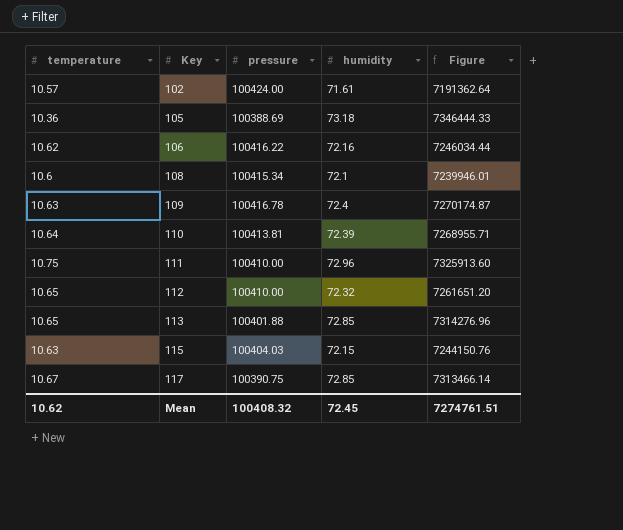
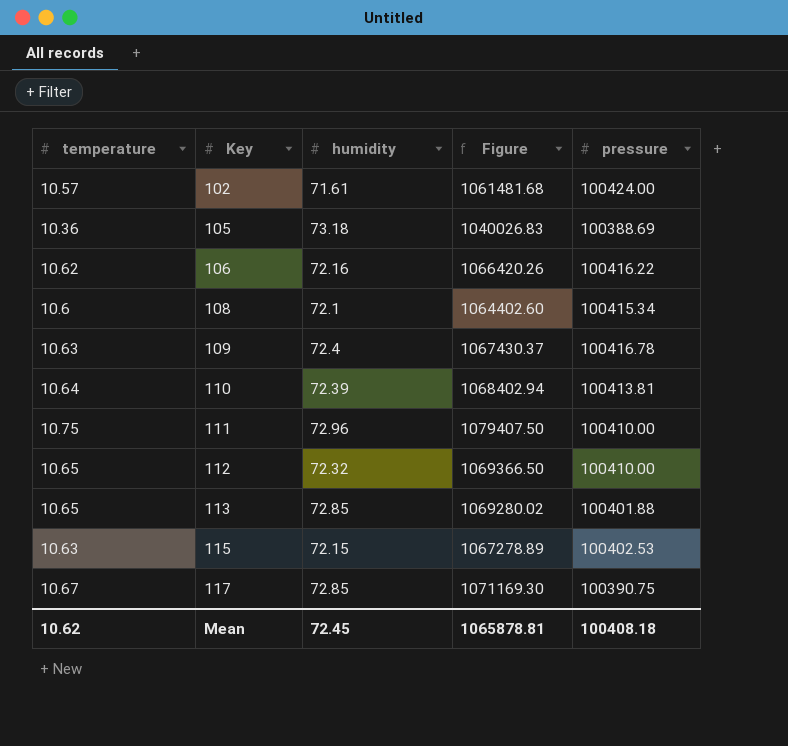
column Figure | formula: [pressure] * [humidity] -> [temperature] * [pressure]
column pressure | position: 3 -> 5
115 | pressure: 100404.03 -> 100402.53
Mean | Figure: 7274761.51 -> 1065878.81
Mean | pressure: 100408.32 -> 100408.18

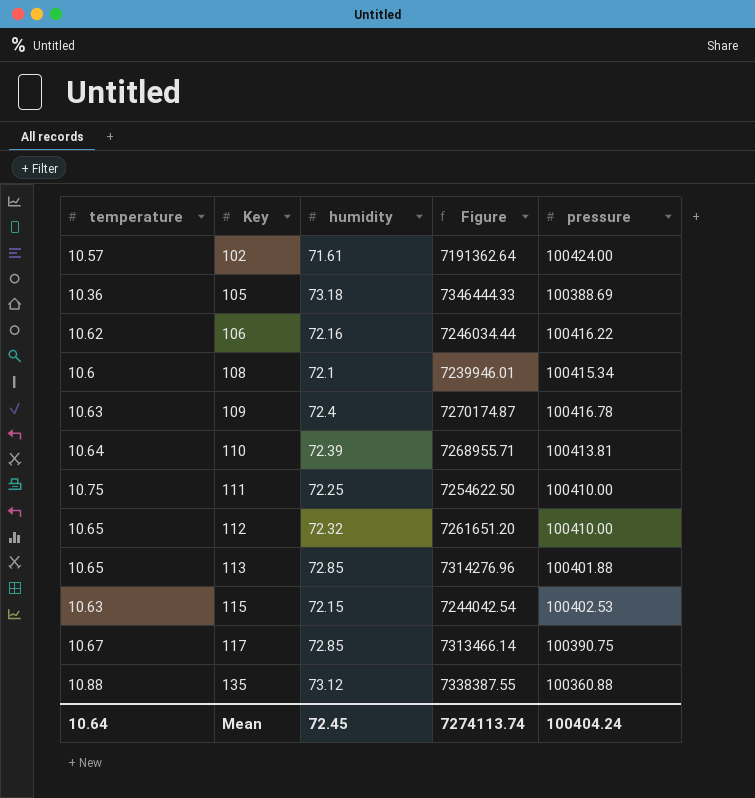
column Figure | formula: [temperature] * [pressure] -> [humidity] * [pressure]
111 | humidity: 72.96 -> 72.25
row 135: none -> 10.88 | 73.12 | 7338387.55 | 100360.88
Mean | temperature: 10.62 -> 10.64
Mean | Figure: 1065878.81 -> 7274113.74
Mean | pressure: 100408.18 -> 100404.24

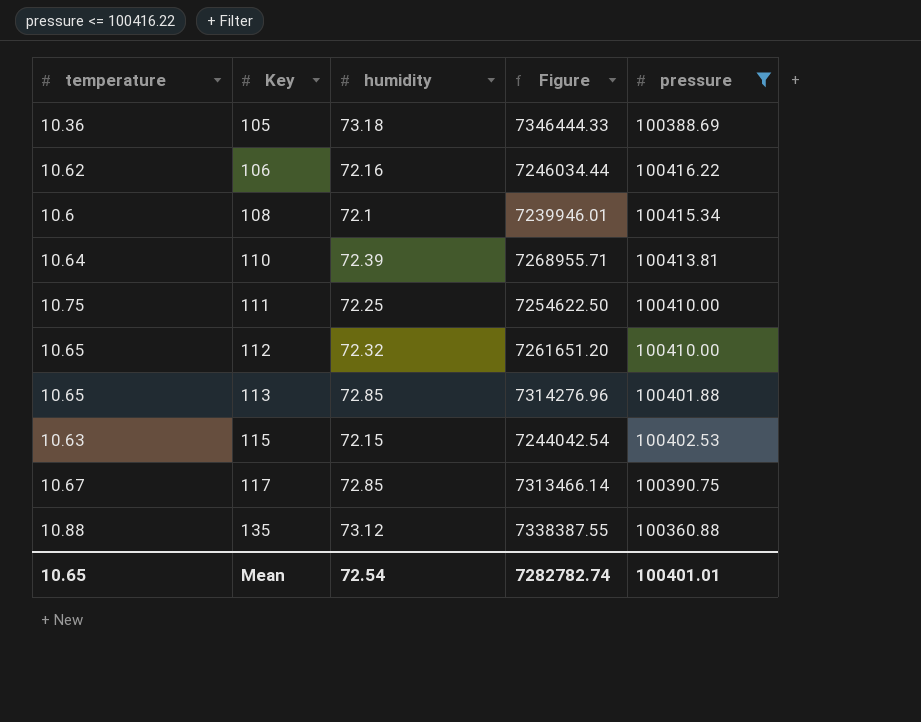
filter: none -> pressure <= 100416.22
Mean | temperature: 10.64 -> 10.65
Mean | humidity: 72.45 -> 72.54
Mean | Figure: 7274113.74 -> 7282782.74
Mean | pressure: 100404.24 -> 100401.01

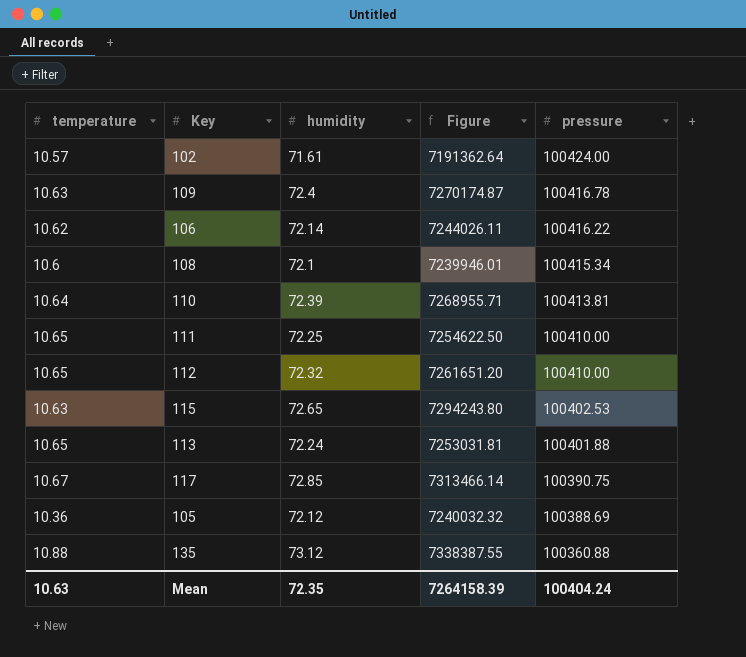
filter: pressure <= 100416.22 -> none
row order: Key ascending -> pressure descending
106 | humidity: 72.16 -> 72.14
106 | Figure: 7246034.44 -> 7244026.11
111 | temperature: 10.75 -> 10.65
115 | humidity: 72.15 -> 72.65
115 | Figure: 7244042.54 -> 7294243.80
113 | humidity: 72.85 -> 72.24
113 | Figure: 7314276.96 -> 7253031.81
105 | humidity: 73.18 -> 72.12
105 | Figure: 7346444.33 -> 7240032.32
Mean | temperature: 10.65 -> 10.63
Mean | humidity: 72.54 -> 72.35
Mean | Figure: 7282782.74 -> 7264158.39
Mean | pressure: 100401.01 -> 100404.24

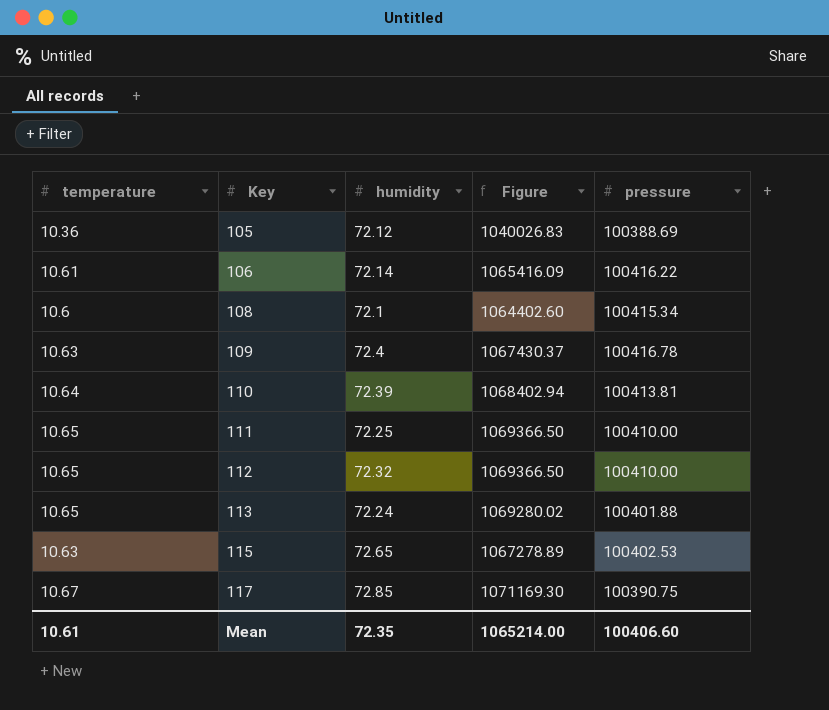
row order: pressure descending -> Key ascending
column Figure | formula: [humidity] * [pressure] -> [temperature] * [pressure]
row 102: 10.57 | 71.61 | 7191362.64 | 100424.00 -> none
row 135: 10.88 | 73.12 | 7338387.55 | 100360.88 -> none
106 | temperature: 10.62 -> 10.61
Mean | temperature: 10.63 -> 10.61
Mean | Figure: 7264158.39 -> 1065214.00
Mean | pressure: 100404.24 -> 100406.60

